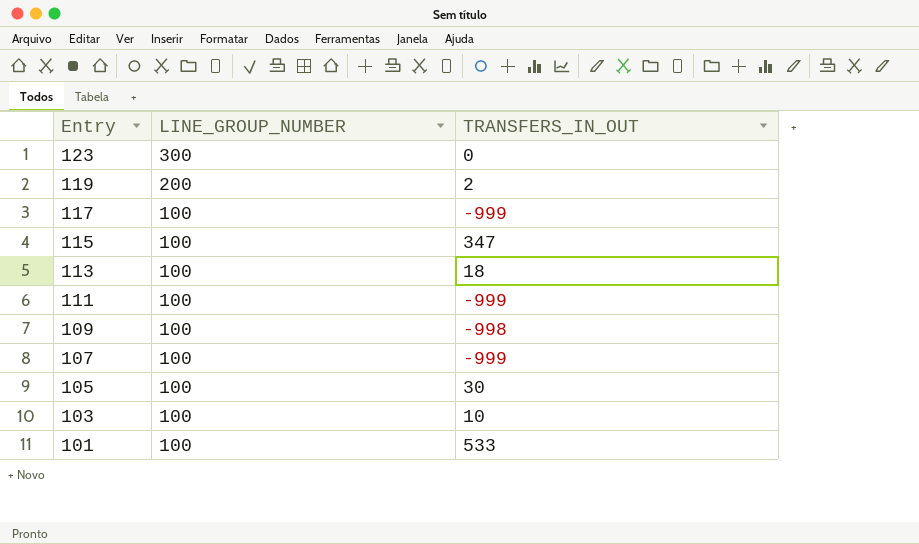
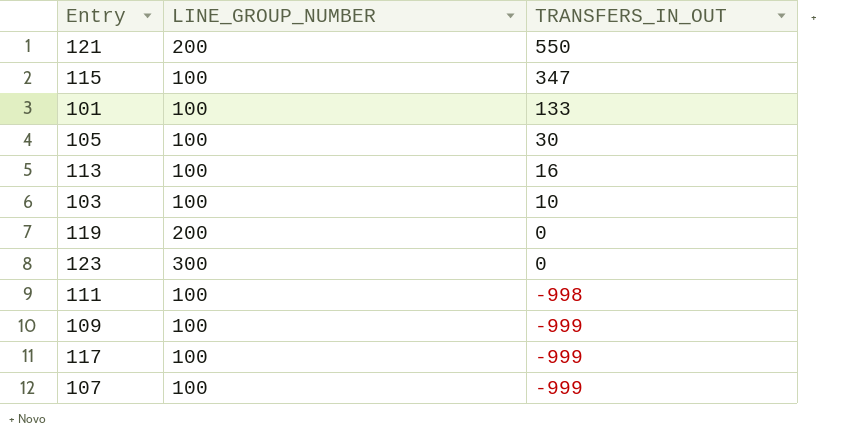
row order: Entry descending -> TRANSFERS_IN_OUT descending
row 121: none -> 200 | 550
101 | TRANSFERS_IN_OUT: 533 -> 133
113 | TRANSFERS_IN_OUT: 18 -> 16
119 | TRANSFERS_IN_OUT: 2 -> 0
111 | TRANSFERS_IN_OUT: -999 -> -998
109 | TRANSFERS_IN_OUT: -998 -> -999

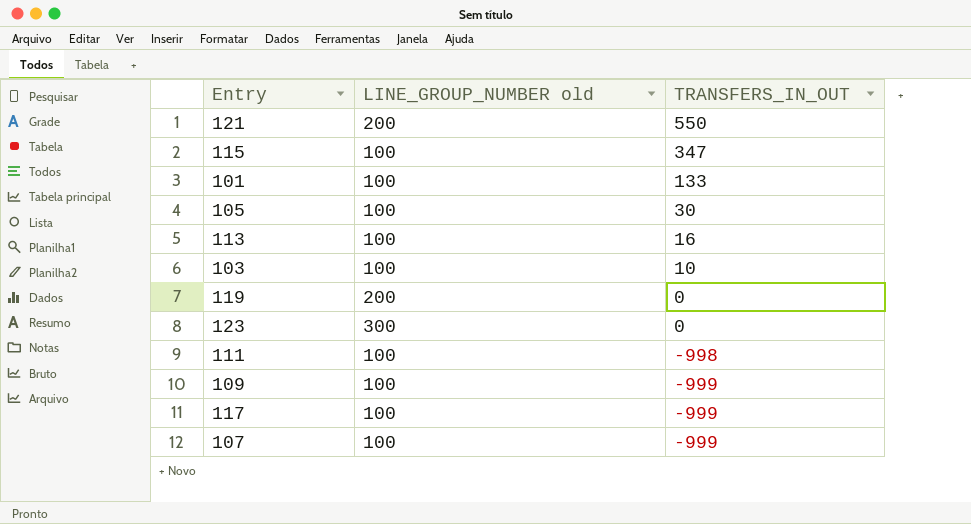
column name: LINE_GROUP_NUMBER -> LINE_GROUP_NUMBER old

